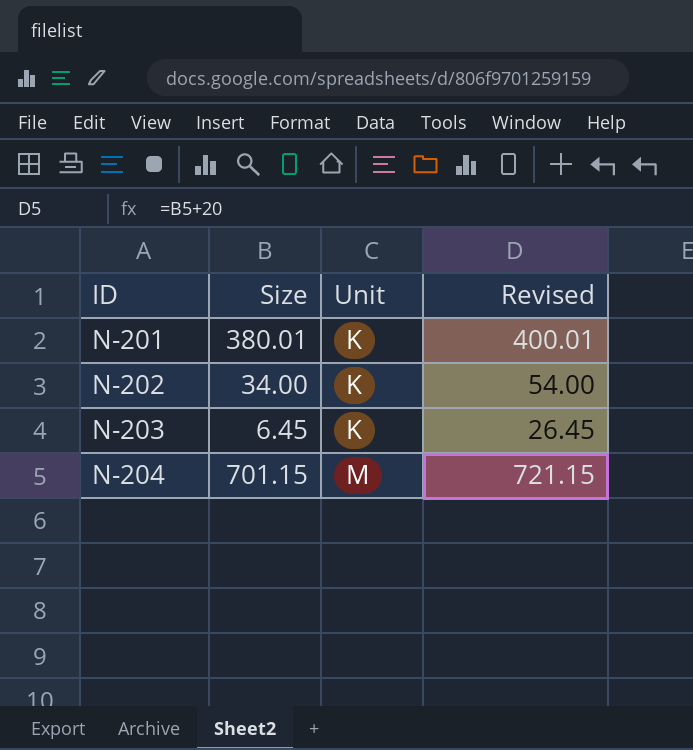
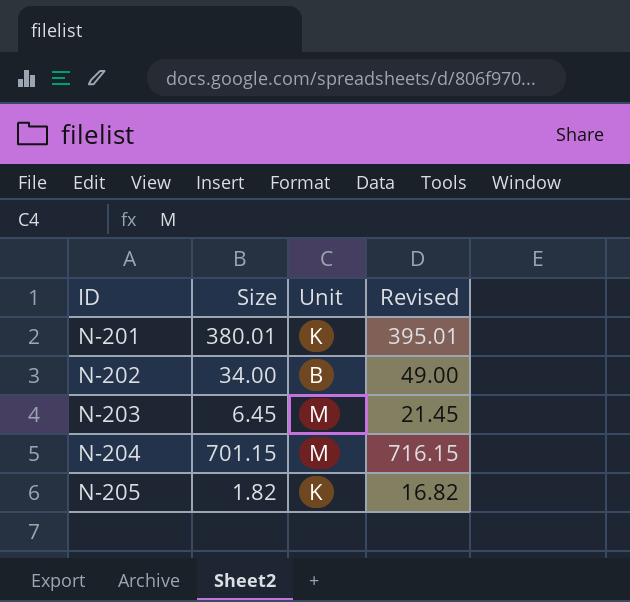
column Revised | formula: [Size] + 20 -> [Size] + 15
N-202 | Unit: K -> B
N-203 | Unit: K -> M
row N-205: none -> 1.82 | K | 16.82

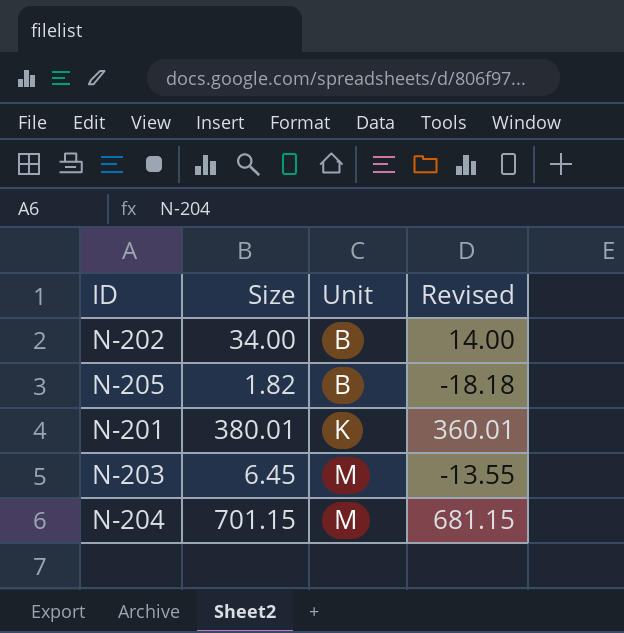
row order: ID ascending -> Unit ascending
column Revised | formula: [Size] + 15 -> [Size] - 20
N-205 | Unit: K -> B

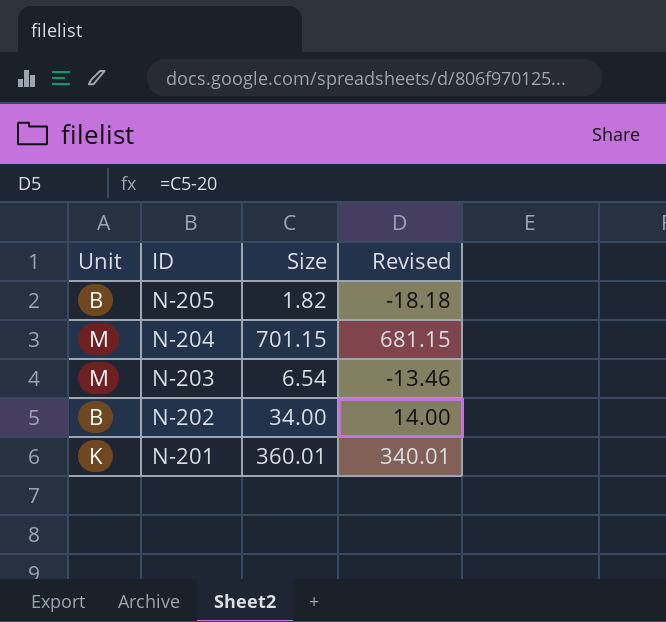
row order: Unit ascending -> ID descending
column Unit | position: 3 -> 1
N-203 | Size: 6.45 -> 6.54
N-203 | Revised: -13.55 -> -13.46
N-201 | Size: 380.01 -> 360.01
N-201 | Revised: 360.01 -> 340.01

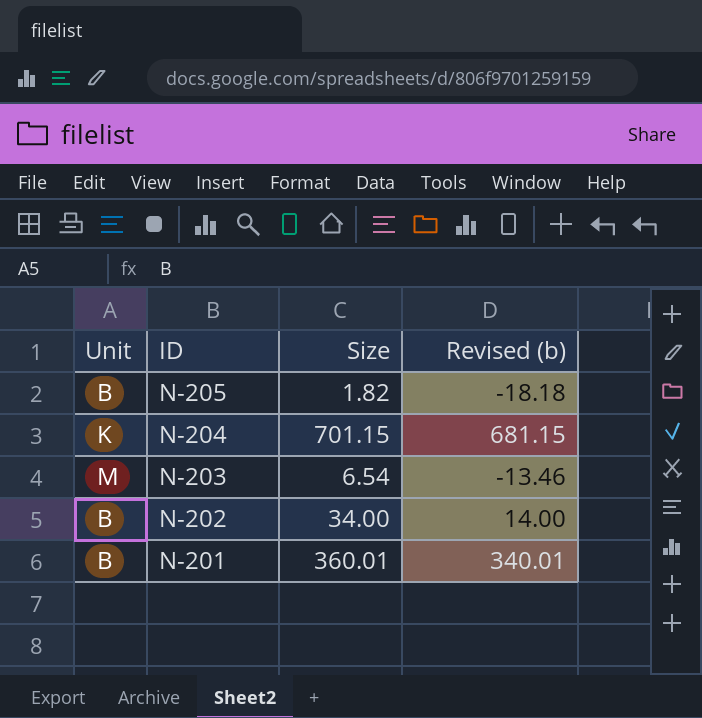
column name: Revised -> Revised (b)
N-204 | Unit: M -> K
N-201 | Unit: K -> B

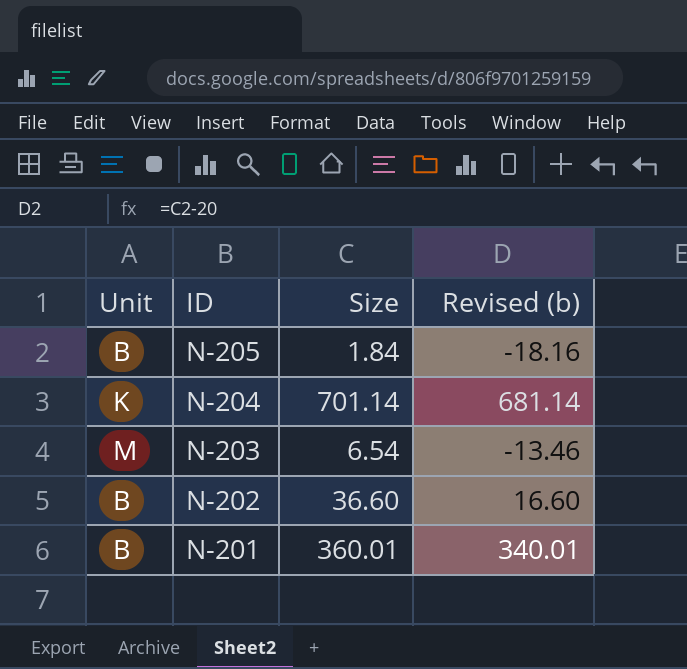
N-205 | Size: 1.82 -> 1.84
N-205 | Revised (b): -18.18 -> -18.16
N-204 | Size: 701.15 -> 701.14
N-204 | Revised (b): 681.15 -> 681.14
N-202 | Size: 34.00 -> 36.60
N-202 | Revised (b): 14.00 -> 16.60

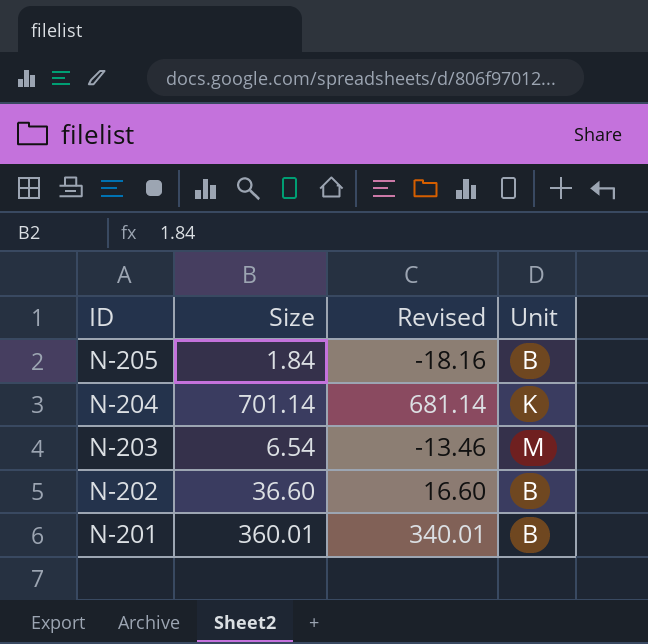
column name: Revised (b) -> Revised
column Unit | position: 1 -> 4

